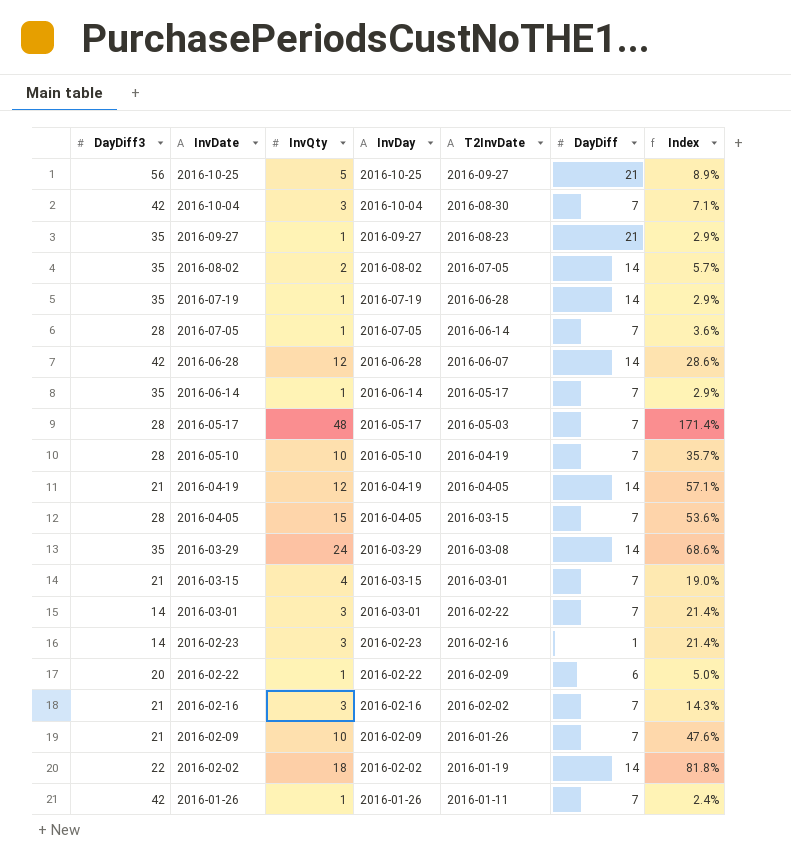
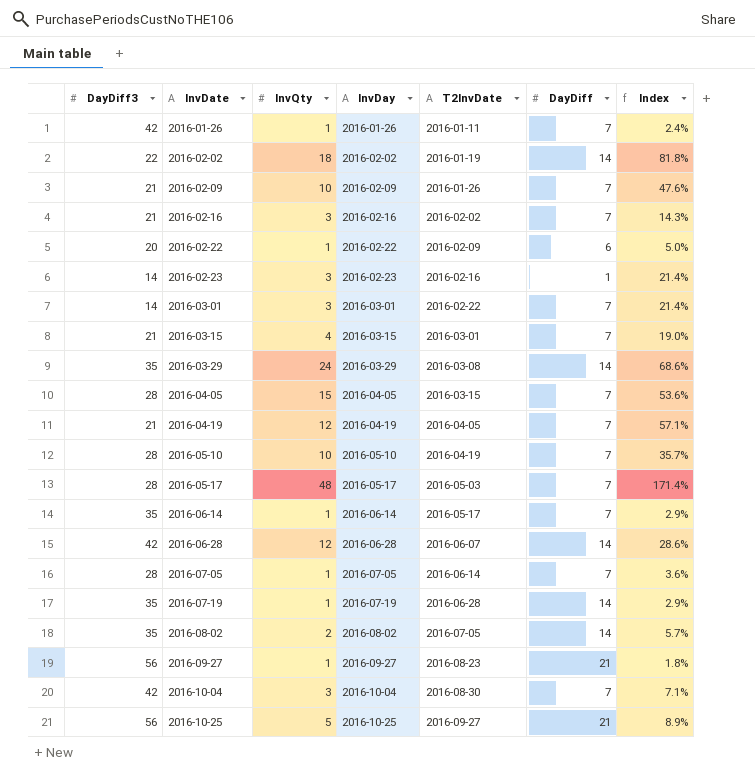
row order: InvDate descending -> InvDate ascending
2016-04-19 | DayDiff: 14 -> 7
2016-09-27 | DayDiff3: 35 -> 56
2016-09-27 | Index: 2.9% -> 1.8%

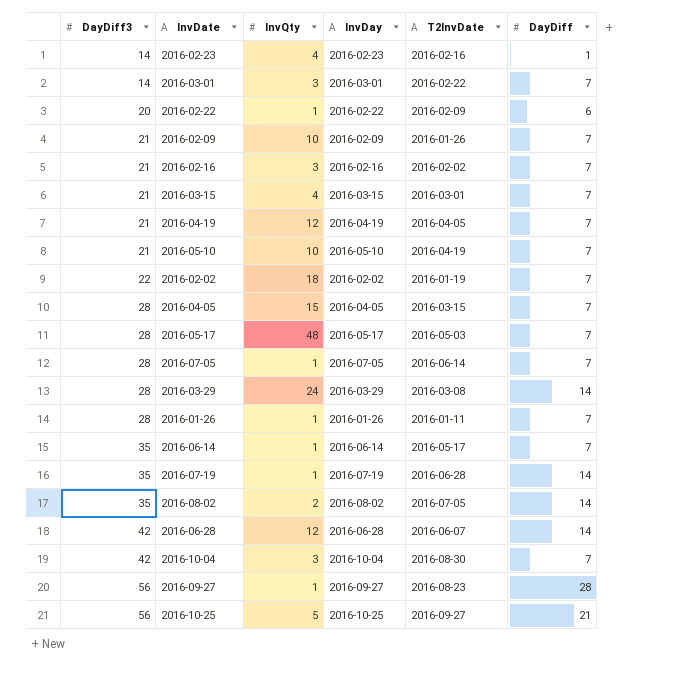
row order: InvDate ascending -> DayDiff3 ascending
column Index | formula: [InvQty] / [DayDiff3] -> none
2016-02-23 | InvQty: 3 -> 4
2016-05-10 | DayDiff3: 28 -> 21
2016-02-02 | DayDiff: 14 -> 7
2016-03-29 | DayDiff3: 35 -> 28
2016-01-26 | DayDiff3: 42 -> 28
2016-09-27 | DayDiff: 21 -> 28

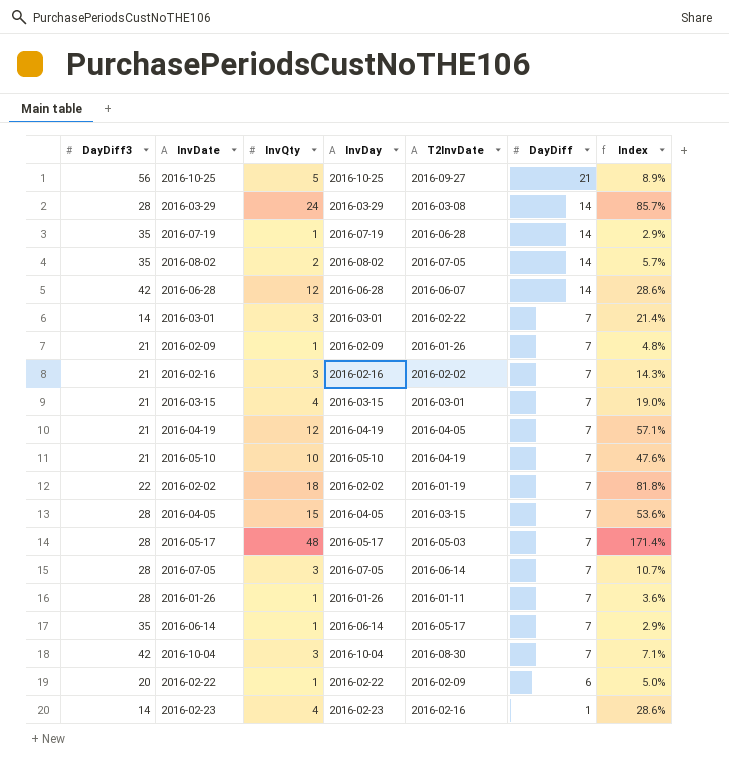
row order: DayDiff3 ascending -> DayDiff descending
column Index | formula: none -> [InvQty] / [DayDiff3]
row 2016-09-27: 56 | 1 | 2016-09-27 | 2016-08-23 | 28 -> none
2016-02-09 | InvQty: 10 -> 1
2016-07-05 | InvQty: 1 -> 3

